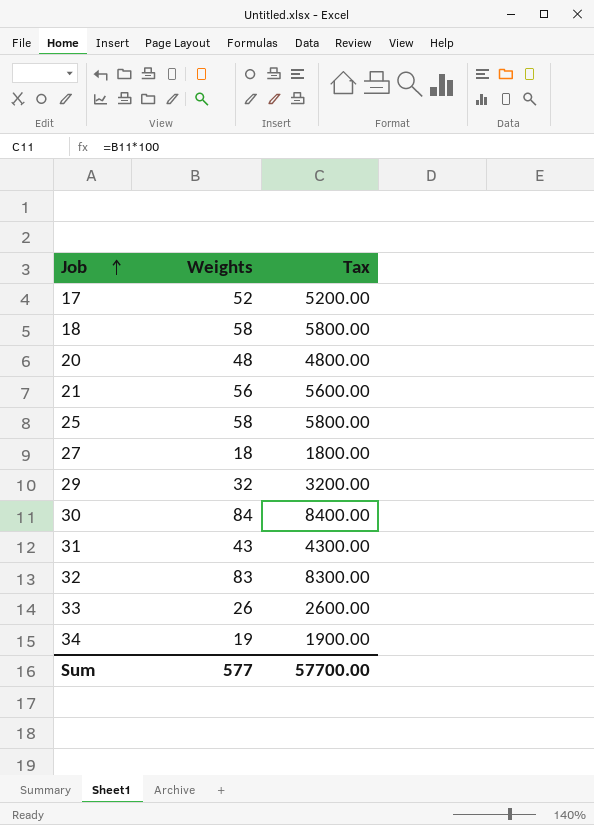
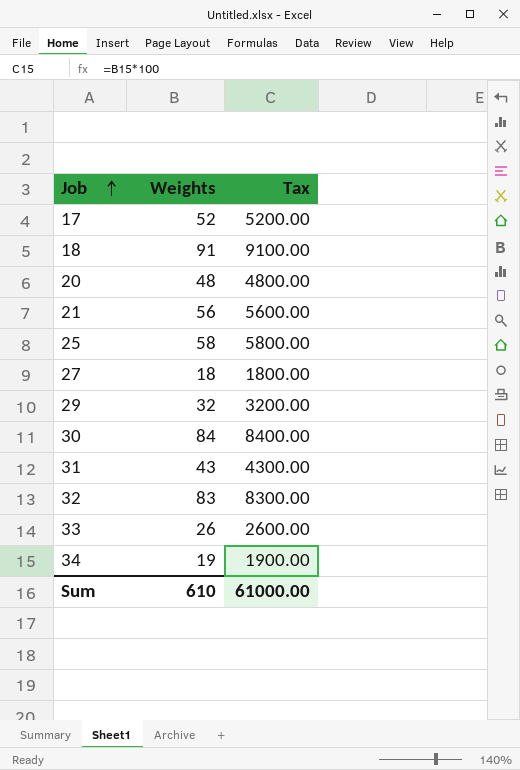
18 | Weights: 58 -> 91
18 | Tax: 5800.00 -> 9100.00
Sum | Weights: 577 -> 610
Sum | Tax: 57700.00 -> 61000.00

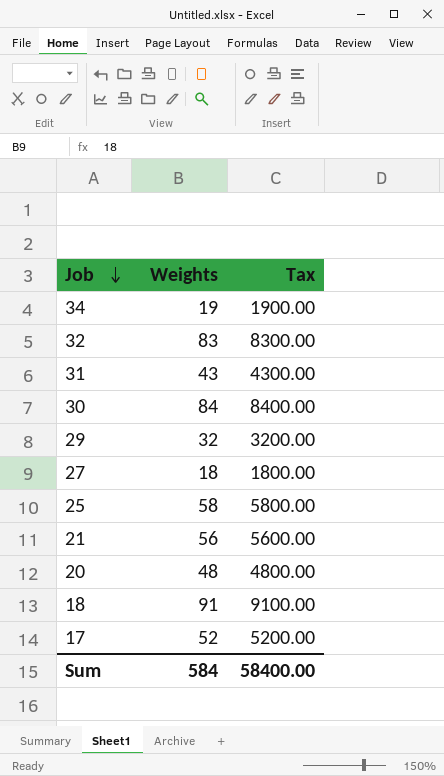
row order: Job ascending -> Job descending
row 33: 26 | 2600.00 -> none
Sum | Weights: 610 -> 584
Sum | Tax: 61000.00 -> 58400.00

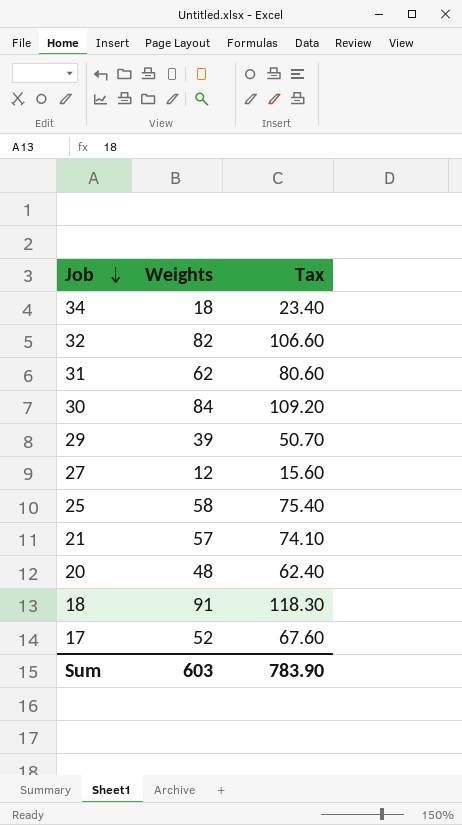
column Tax | formula: [Weights] * 100 -> [Weights] * 1.3
34 | Weights: 19 -> 18
32 | Weights: 83 -> 82
31 | Weights: 43 -> 62
29 | Weights: 32 -> 39
27 | Weights: 18 -> 12
21 | Weights: 56 -> 57
Sum | Weights: 584 -> 603
Sum | Tax: 58400.00 -> 783.90

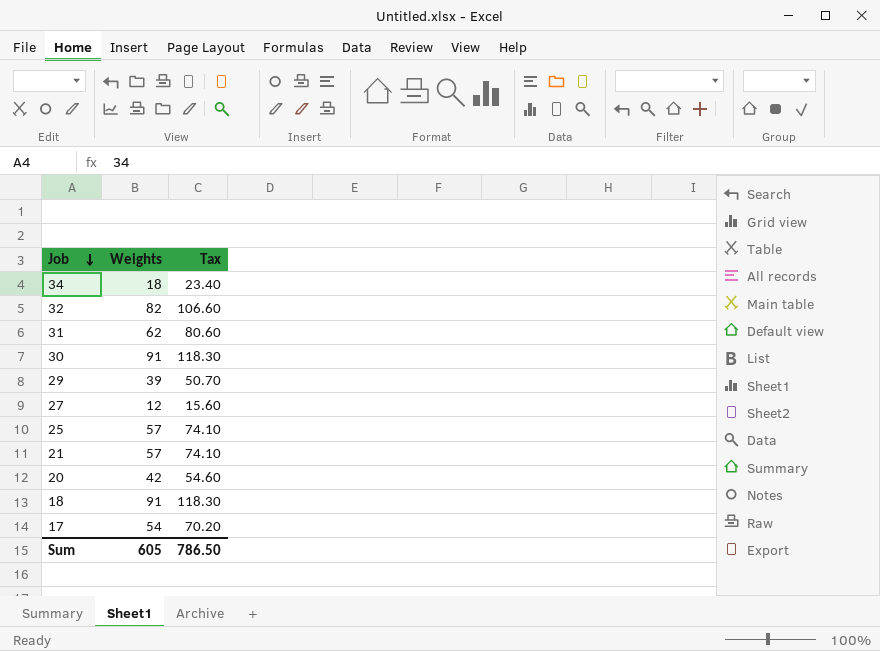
30 | Weights: 84 -> 91
30 | Tax: 109.20 -> 118.30
25 | Weights: 58 -> 57
25 | Tax: 75.40 -> 74.10
20 | Weights: 48 -> 42
20 | Tax: 62.40 -> 54.60
17 | Weights: 52 -> 54
17 | Tax: 67.60 -> 70.20
Sum | Weights: 603 -> 605
Sum | Tax: 783.90 -> 786.50

